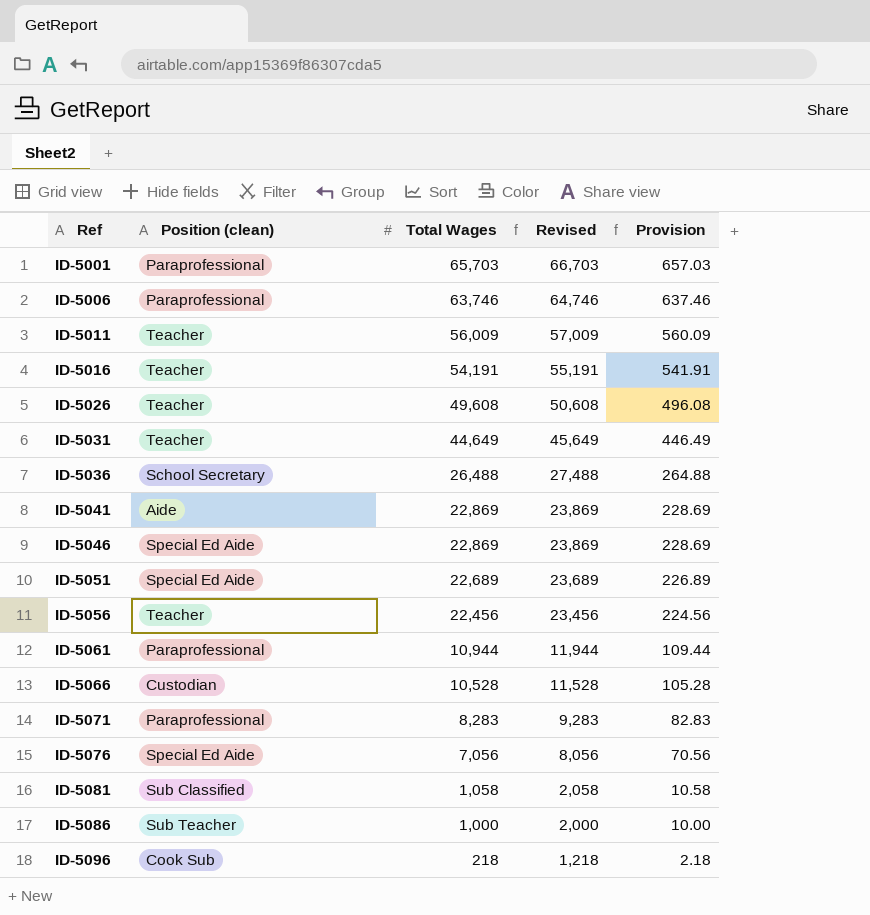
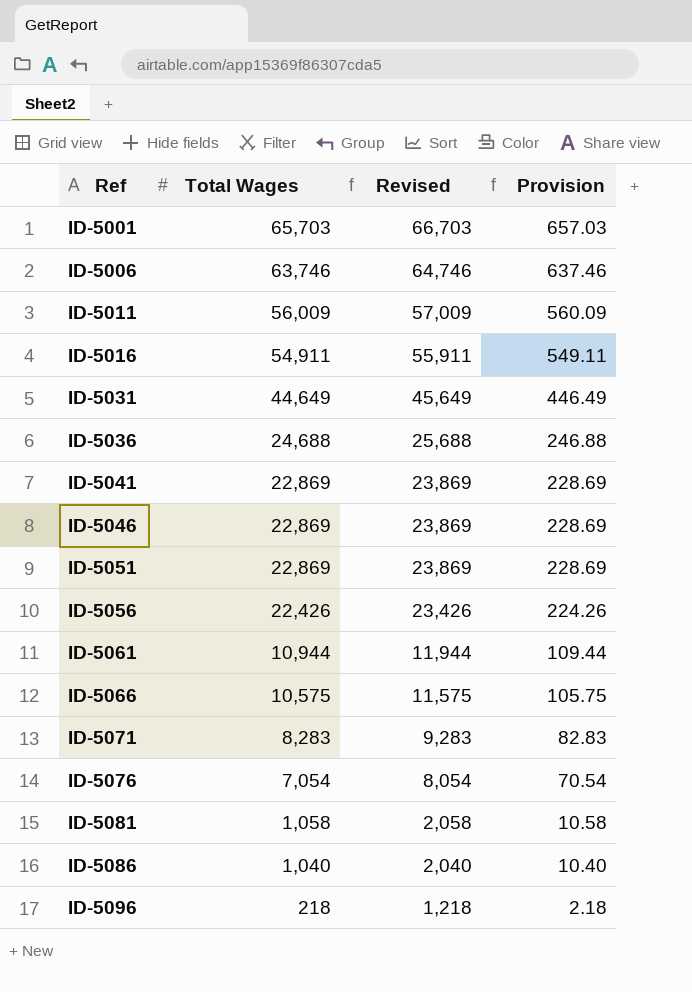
column Position (clean) | position: 2 -> none
row ID-5026: Teacher | 49,608 | 50,608 | 496.08 -> none
ID-5016 | Total Wages: 54,191 -> 54,911
ID-5016 | Revised: 55,191 -> 55,911
ID-5016 | Provision: 541.91 -> 549.11
ID-5036 | Total Wages: 26,488 -> 24,688
ID-5036 | Revised: 27,488 -> 25,688
ID-5036 | Provision: 264.88 -> 246.88
ID-5051 | Total Wages: 22,689 -> 22,869
ID-5051 | Revised: 23,689 -> 23,869
ID-5051 | Provision: 226.89 -> 228.69
ID-5056 | Total Wages: 22,456 -> 22,426
ID-5056 | Revised: 23,456 -> 23,426
ID-5056 | Provision: 224.56 -> 224.26
ID-5066 | Total Wages: 10,528 -> 10,575
ID-5066 | Revised: 11,528 -> 11,575
ID-5066 | Provision: 105.28 -> 105.75
ID-5076 | Total Wages: 7,056 -> 7,054
ID-5076 | Revised: 8,056 -> 8,054
ID-5076 | Provision: 70.56 -> 70.54
ID-5086 | Total Wages: 1,000 -> 1,040
ID-5086 | Revised: 2,000 -> 2,040
ID-5086 | Provision: 10.00 -> 10.40

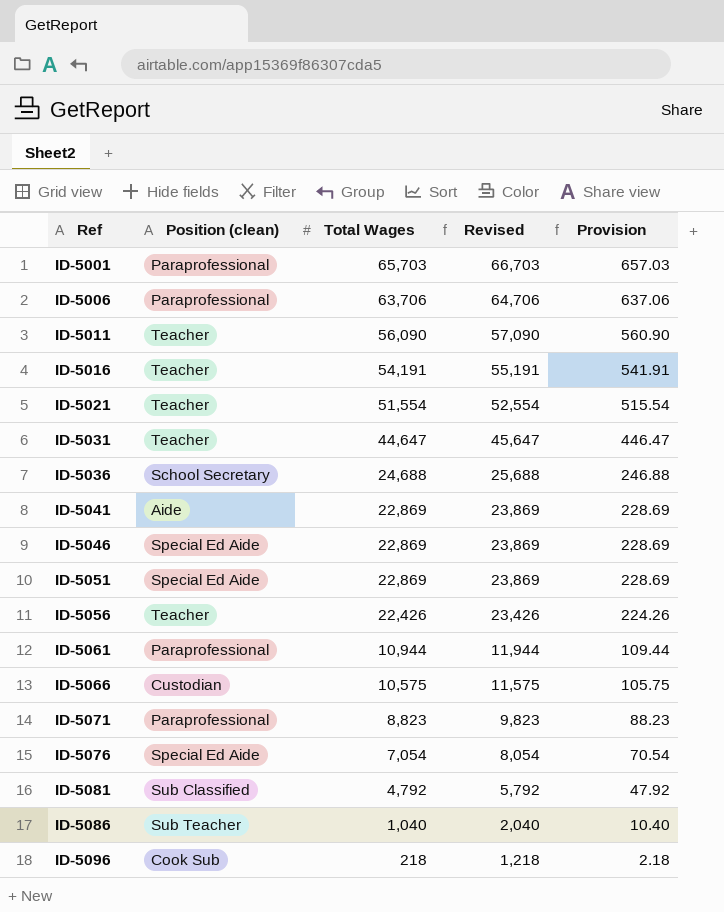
column Position (clean) | position: none -> 2
ID-5006 | Total Wages: 63,746 -> 63,706
ID-5006 | Revised: 64,746 -> 64,706
ID-5006 | Provision: 637.46 -> 637.06
ID-5011 | Total Wages: 56,009 -> 56,090
ID-5011 | Revised: 57,009 -> 57,090
ID-5011 | Provision: 560.09 -> 560.90
ID-5016 | Total Wages: 54,911 -> 54,191
ID-5016 | Revised: 55,911 -> 55,191
ID-5016 | Provision: 549.11 -> 541.91
row ID-5021: none -> Teacher | 51,554 | 52,554 | 515.54
ID-5031 | Total Wages: 44,649 -> 44,647
ID-5031 | Revised: 45,649 -> 45,647
ID-5031 | Provision: 446.49 -> 446.47
ID-5071 | Total Wages: 8,283 -> 8,823
ID-5071 | Revised: 9,283 -> 9,823
ID-5071 | Provision: 82.83 -> 88.23
ID-5081 | Total Wages: 1,058 -> 4,792
ID-5081 | Revised: 2,058 -> 5,792
ID-5081 | Provision: 10.58 -> 47.92

